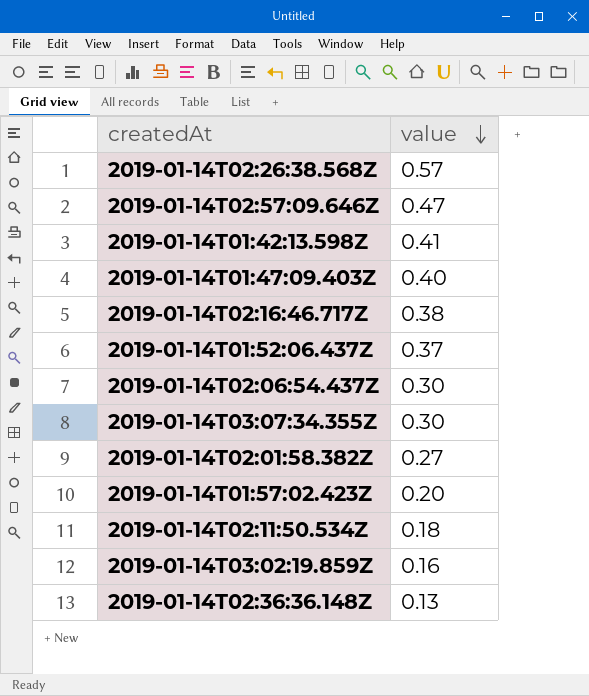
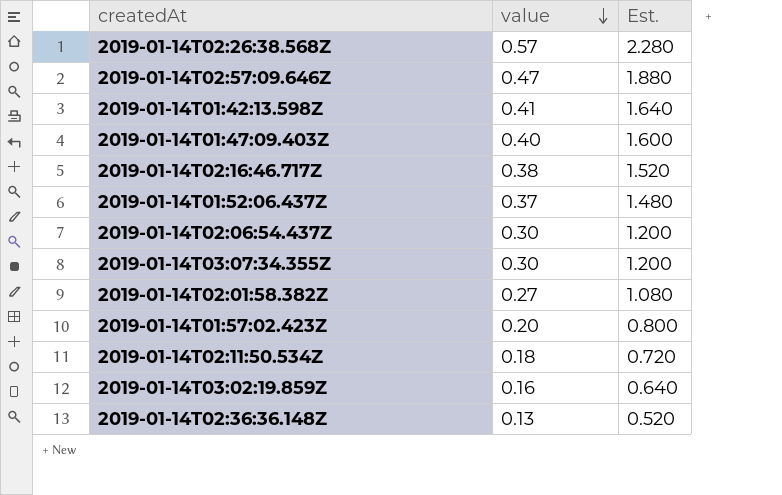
column Est. | formula: none -> [value] * 4

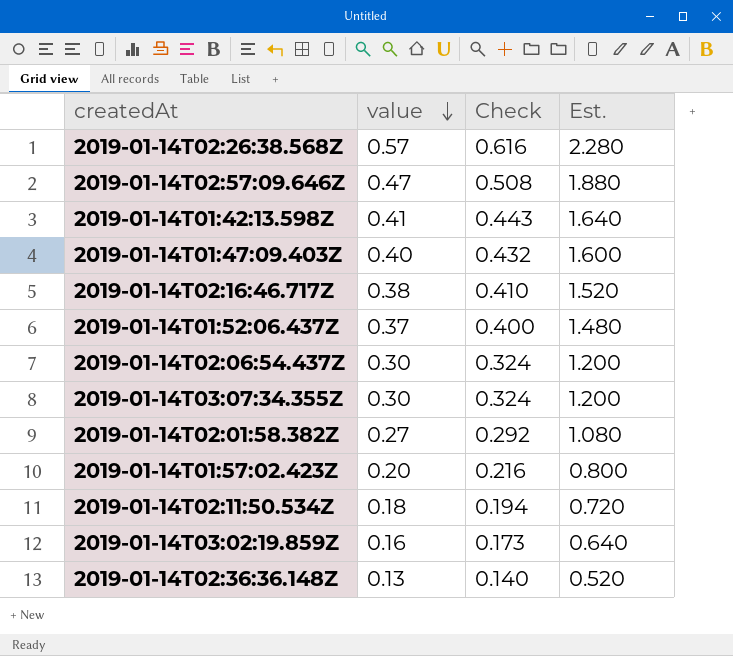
column Check | formula: none -> [value] * 1.08

